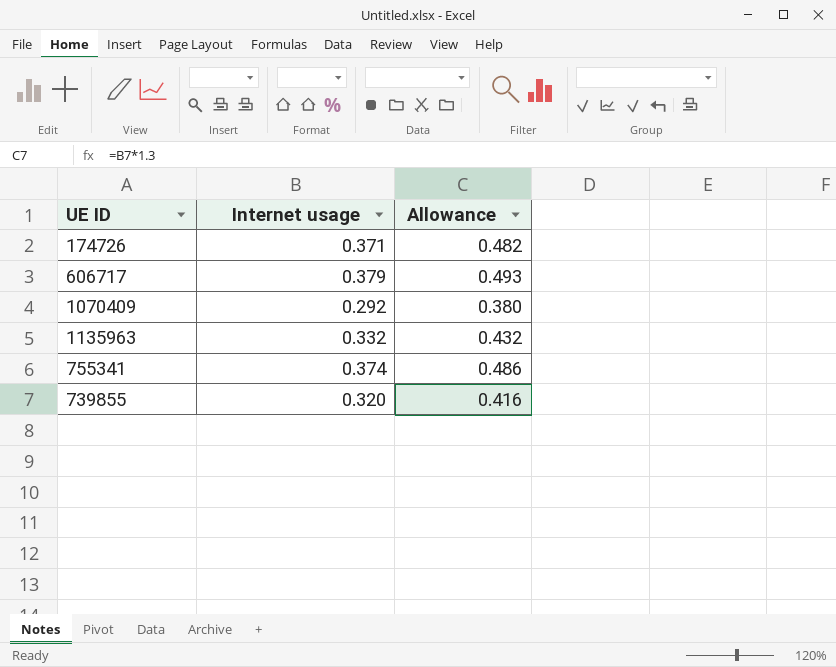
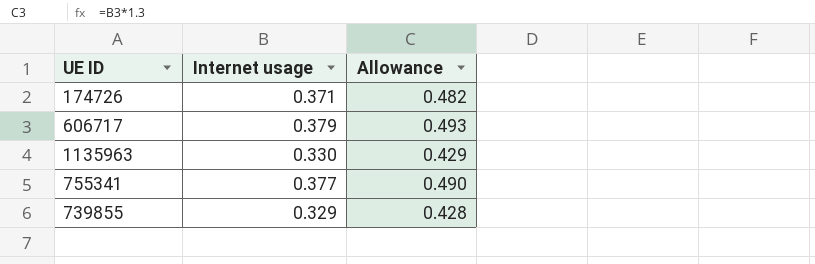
row 1070409: 0.292 | 0.380 -> none
1135963 | Internet usage: 0.332 -> 0.330
1135963 | Allowance: 0.432 -> 0.429
755341 | Internet usage: 0.374 -> 0.377
755341 | Allowance: 0.486 -> 0.490
739855 | Internet usage: 0.320 -> 0.329
739855 | Allowance: 0.416 -> 0.428

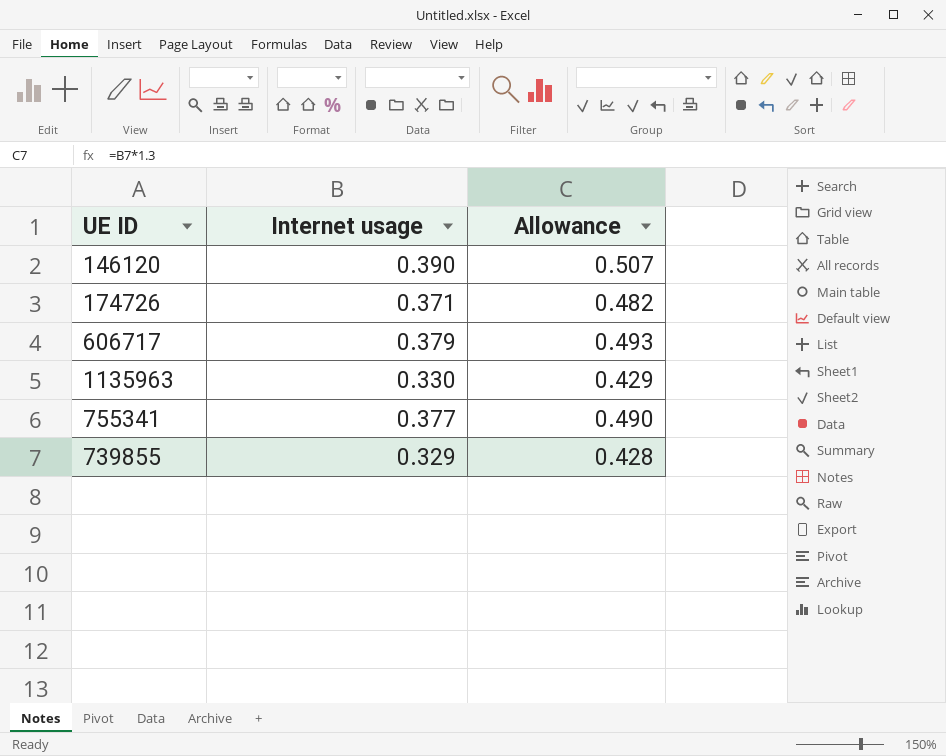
row 146120: none -> 0.390 | 0.507

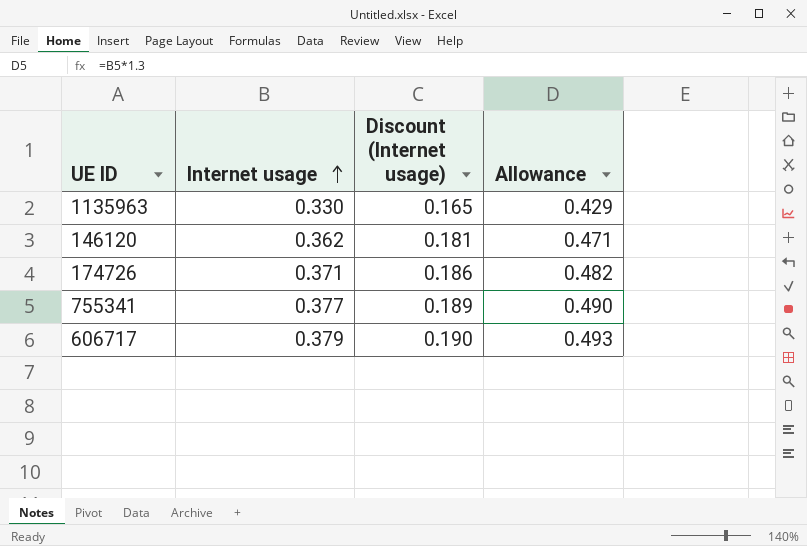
row order: none -> Internet usage ascending
column Discount (Internet usage) | formula: none -> [Internet usage] * 0.5
row 739855: 0.329 | 0.428 -> none
146120 | Internet usage: 0.390 -> 0.362
146120 | Allowance: 0.507 -> 0.471

